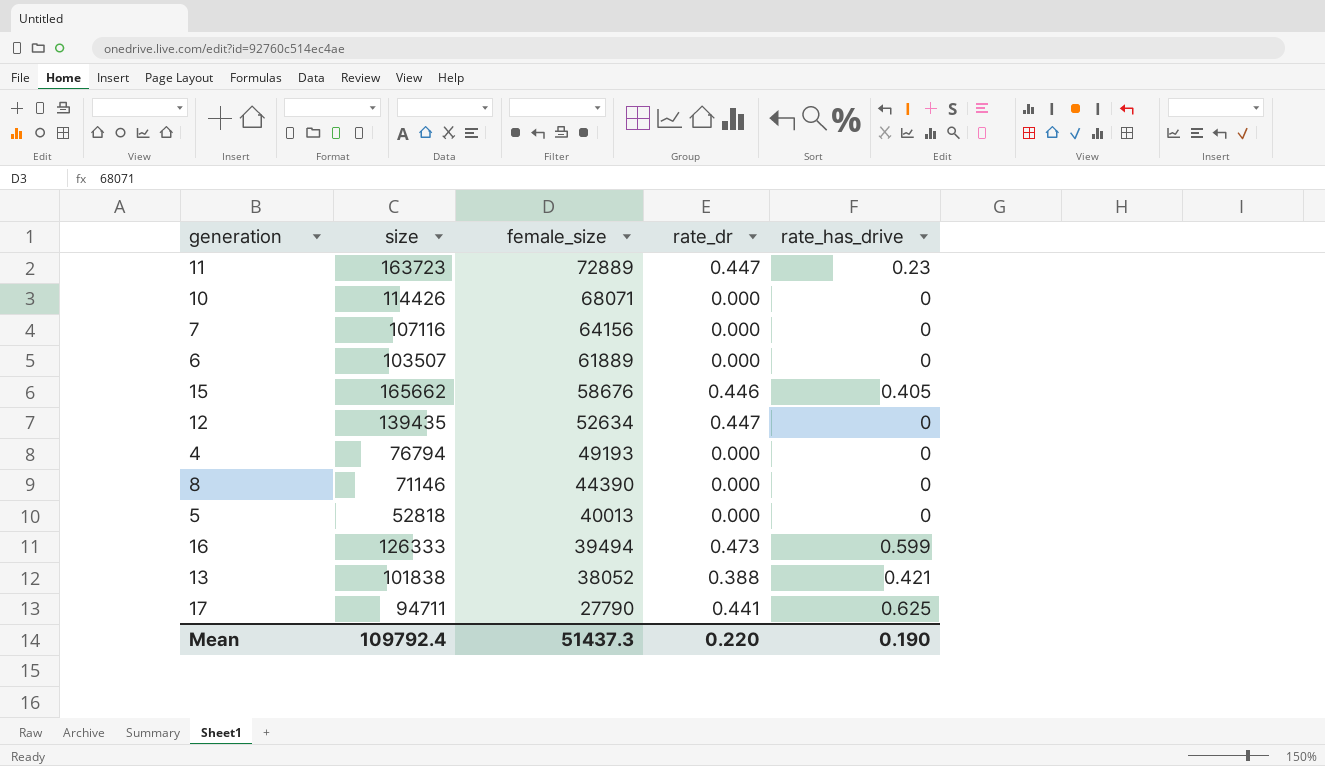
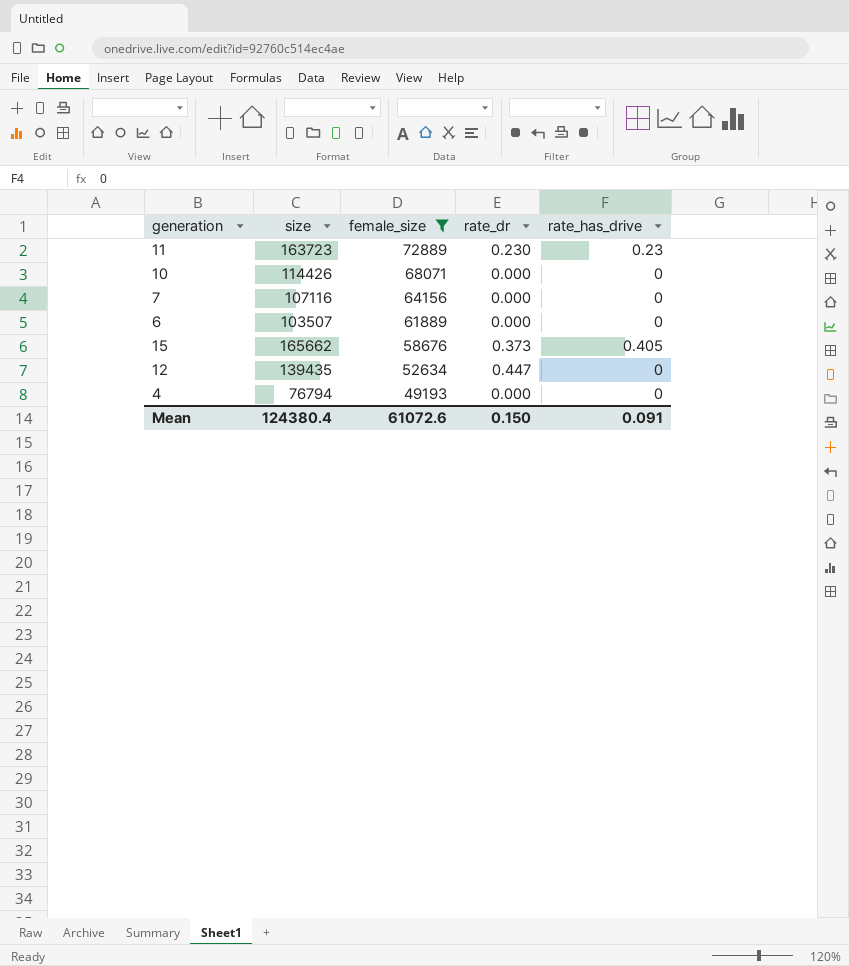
filter: none -> female_size >= 49193
11 | rate_dr: 0.447 -> 0.230
15 | rate_dr: 0.446 -> 0.373
Mean | size: 109792.4 -> 124380.4
Mean | female_size: 51437.3 -> 61072.6
Mean | rate_dr: 0.220 -> 0.150
Mean | rate_has_drive: 0.190 -> 0.091

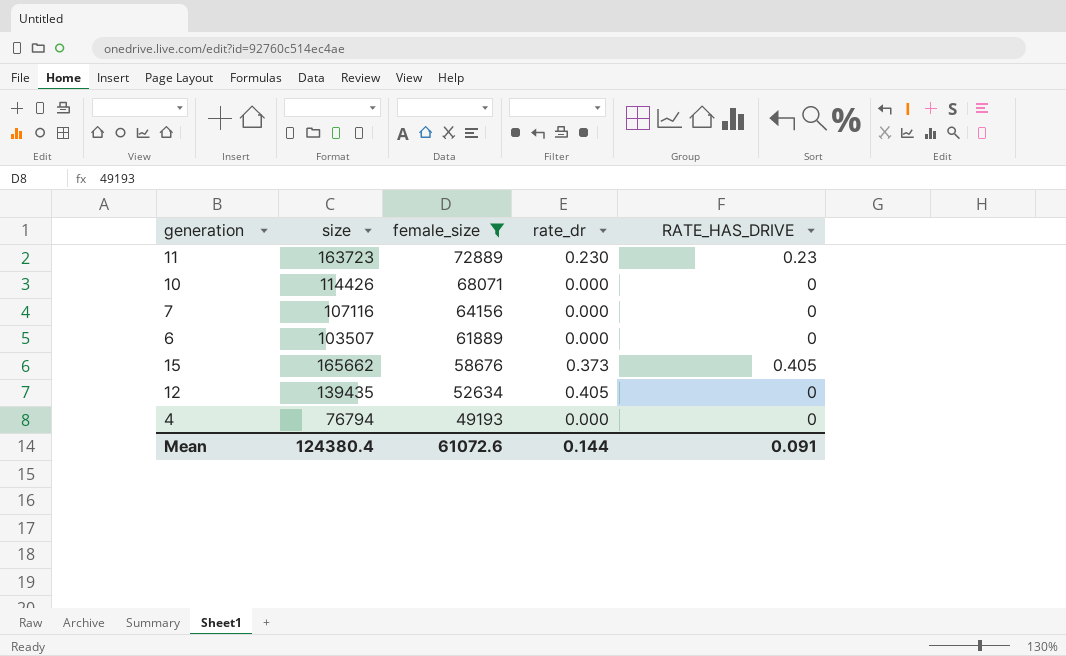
column name: rate_has_drive -> RATE_HAS_DRIVE
12 | rate_dr: 0.447 -> 0.405
Mean | rate_dr: 0.150 -> 0.144

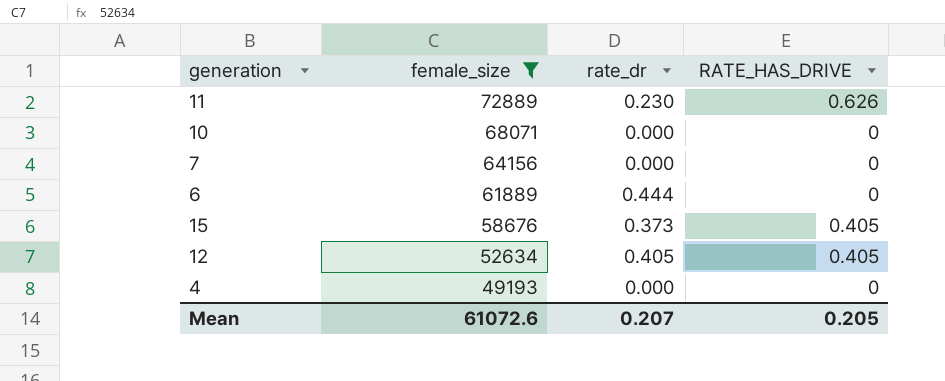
column size | position: 2 -> none
11 | RATE_HAS_DRIVE: 0.23 -> 0.626
6 | rate_dr: 0.000 -> 0.444
12 | RATE_HAS_DRIVE: 0 -> 0.405
Mean | rate_dr: 0.144 -> 0.207
Mean | RATE_HAS_DRIVE: 0.091 -> 0.205

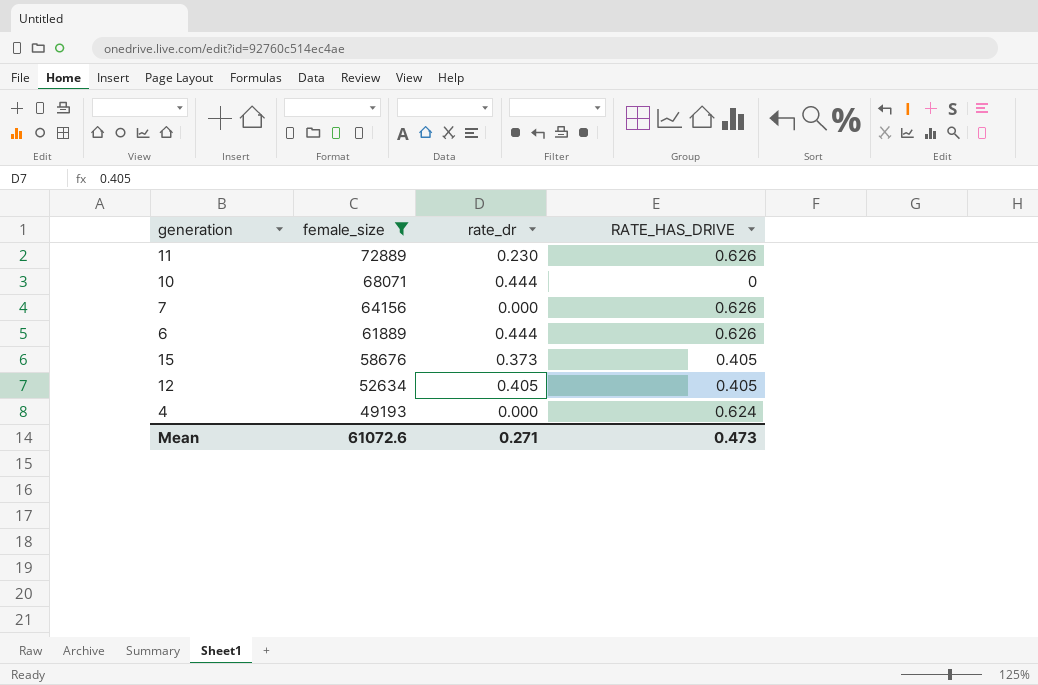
10 | rate_dr: 0.000 -> 0.444
7 | RATE_HAS_DRIVE: 0 -> 0.626
6 | RATE_HAS_DRIVE: 0 -> 0.626
4 | RATE_HAS_DRIVE: 0 -> 0.624
Mean | rate_dr: 0.207 -> 0.271
Mean | RATE_HAS_DRIVE: 0.205 -> 0.473

